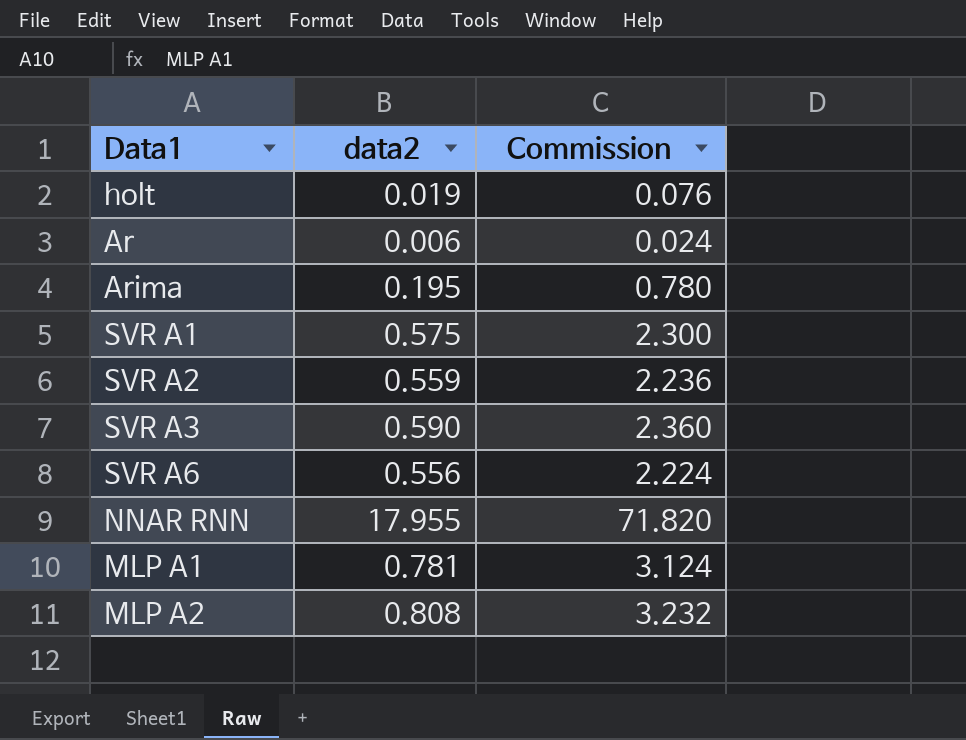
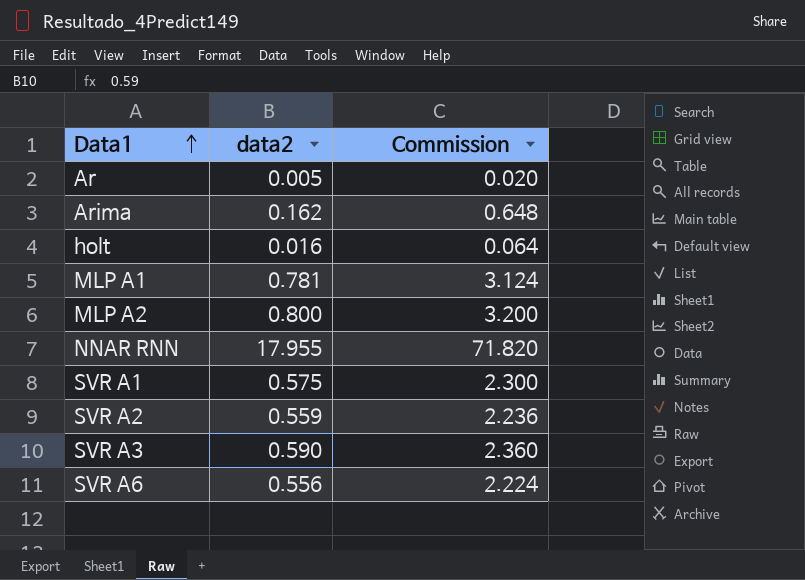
row order: none -> Data1 ascending
Ar | data2: 0.006 -> 0.005
Ar | Commission: 0.024 -> 0.020
Arima | data2: 0.195 -> 0.162
Arima | Commission: 0.780 -> 0.648
holt | data2: 0.019 -> 0.016
holt | Commission: 0.076 -> 0.064
MLP A2 | data2: 0.808 -> 0.800
MLP A2 | Commission: 3.232 -> 3.200

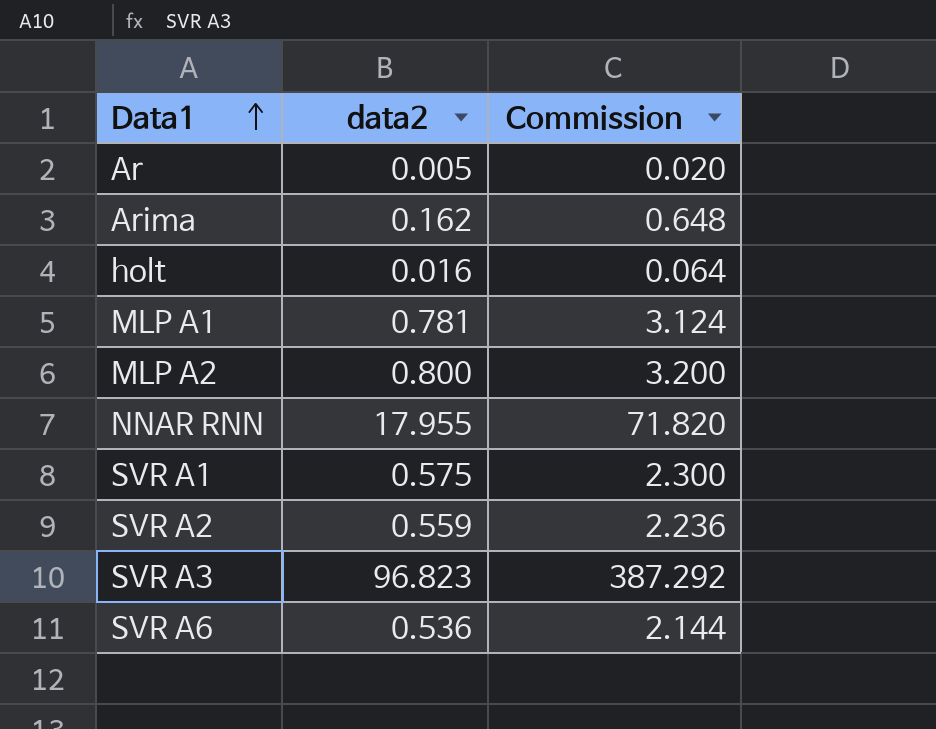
SVR A3 | data2: 0.590 -> 96.823
SVR A3 | Commission: 2.360 -> 387.292
SVR A6 | data2: 0.556 -> 0.536
SVR A6 | Commission: 2.224 -> 2.144

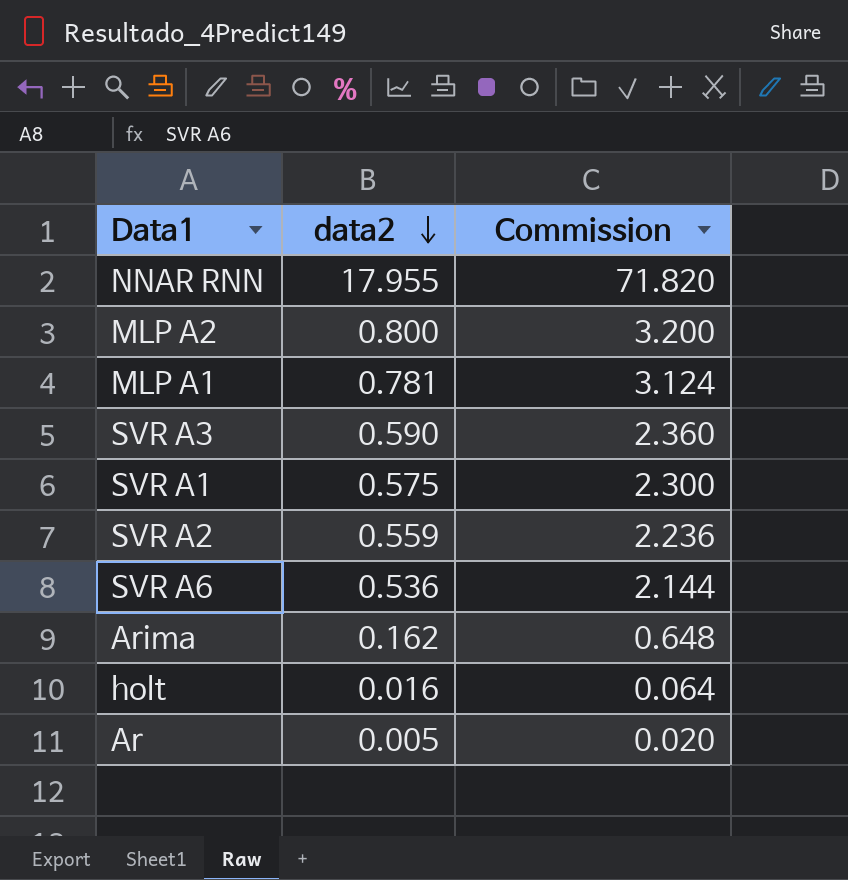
row order: Data1 ascending -> data2 descending
SVR A3 | data2: 96.823 -> 0.590
SVR A3 | Commission: 387.292 -> 2.360

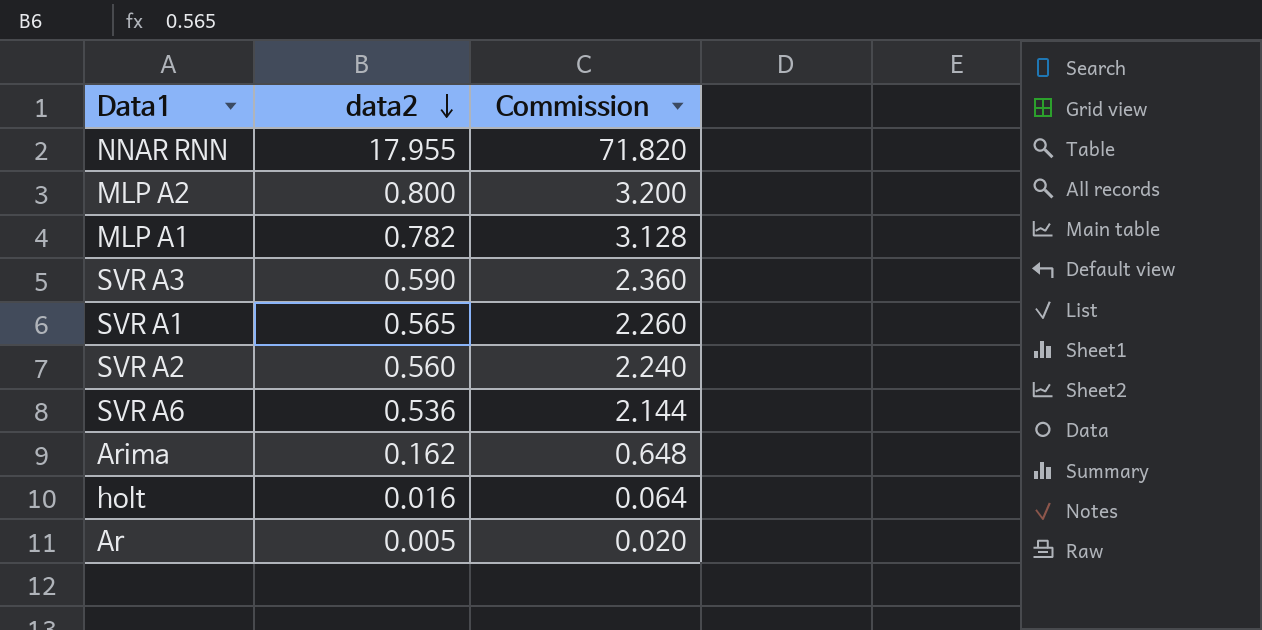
MLP A1 | data2: 0.781 -> 0.782
MLP A1 | Commission: 3.124 -> 3.128
SVR A1 | data2: 0.575 -> 0.565
SVR A1 | Commission: 2.300 -> 2.260
SVR A2 | data2: 0.559 -> 0.560
SVR A2 | Commission: 2.236 -> 2.240

